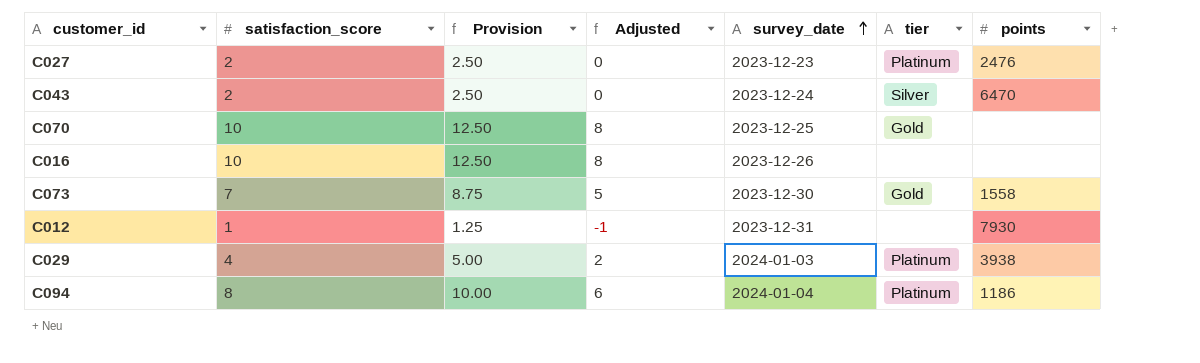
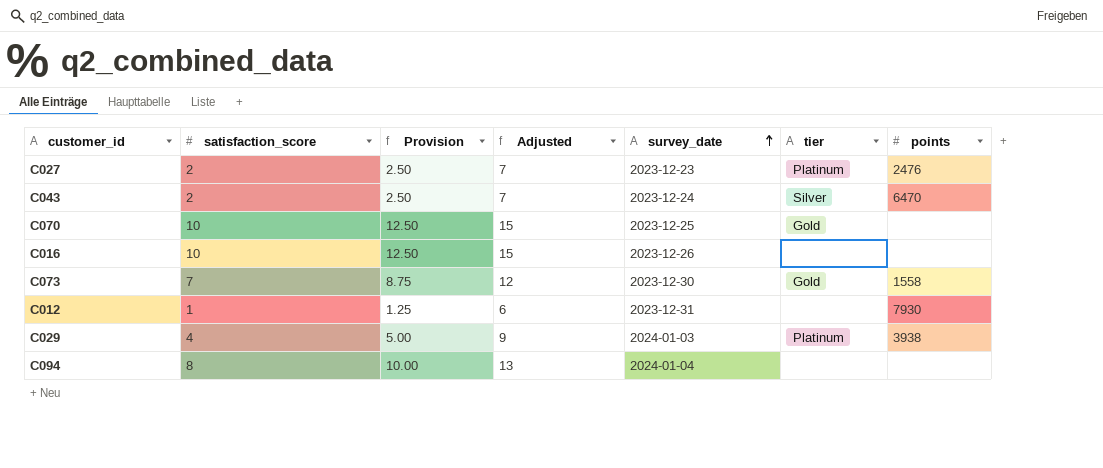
column Adjusted | formula: [satisfaction_score] - 2 -> [satisfaction_score] + 5
C094 | tier: Platinum -> none
C094 | points: 1186 -> none

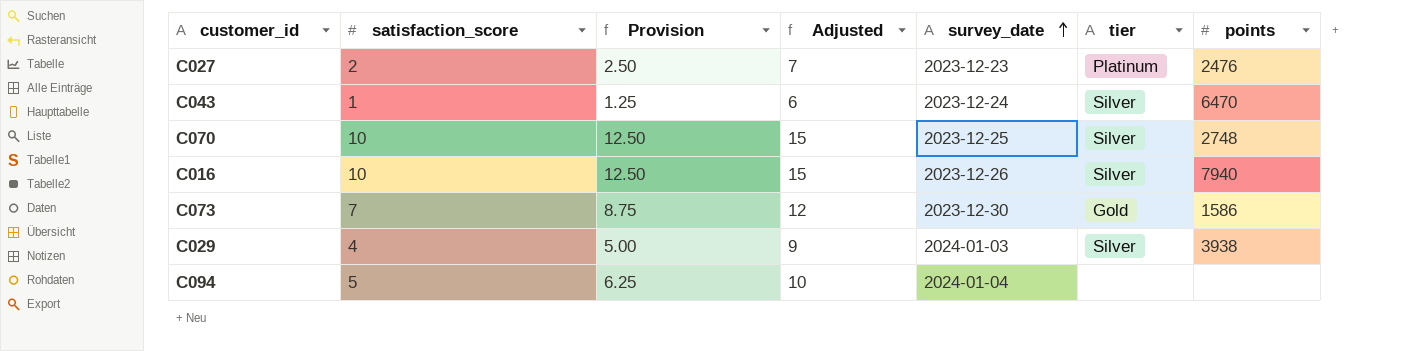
row C012: 1 | 1.25 | 6 | 2023-12-31 | none | 7930 -> none
C043 | satisfaction_score: 2 -> 1
C043 | Provision: 2.50 -> 1.25
C043 | Adjusted: 7 -> 6
C070 | tier: Gold -> Silver
C070 | points: none -> 2748
C016 | tier: none -> Silver
C016 | points: none -> 7940
C073 | points: 1558 -> 1586
C029 | tier: Platinum -> Silver
C094 | satisfaction_score: 8 -> 5
C094 | Provision: 10.00 -> 6.25
C094 | Adjusted: 13 -> 10

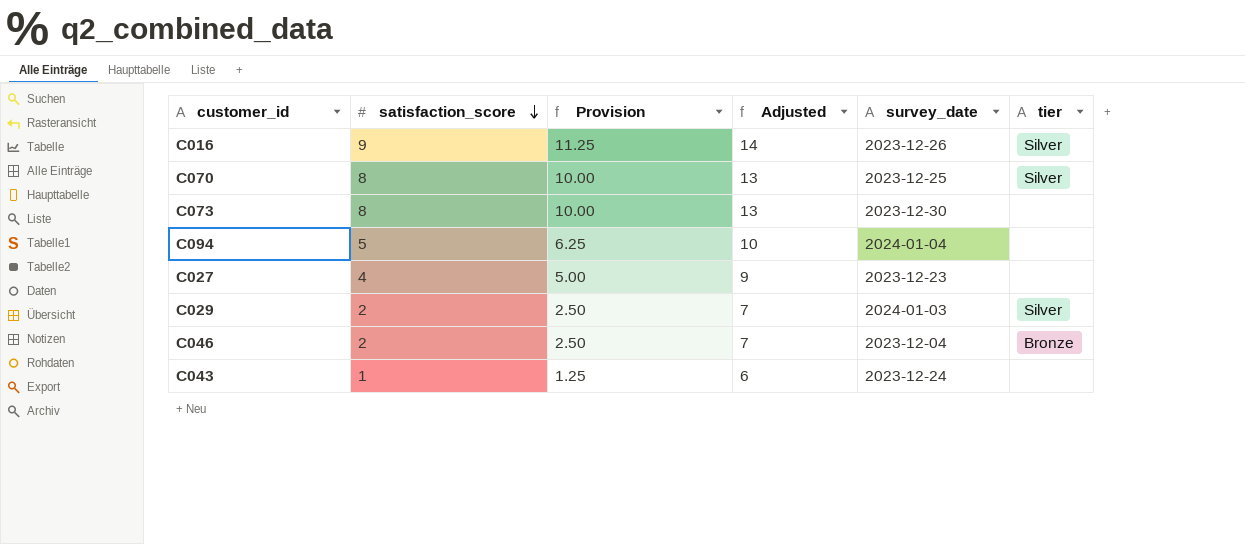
row order: survey_date ascending -> satisfaction_score descending
column points | position: 7 -> none
C016 | satisfaction_score: 10 -> 9
C016 | Provision: 12.50 -> 11.25
C016 | Adjusted: 15 -> 14
C070 | satisfaction_score: 10 -> 8
C070 | Provision: 12.50 -> 10.00
C070 | Adjusted: 15 -> 13
C073 | satisfaction_score: 7 -> 8
C073 | Provision: 8.75 -> 10.00
C073 | Adjusted: 12 -> 13
C073 | tier: Gold -> none
C027 | satisfaction_score: 2 -> 4
C027 | Provision: 2.50 -> 5.00
C027 | Adjusted: 7 -> 9
C027 | tier: Platinum -> none
C029 | satisfaction_score: 4 -> 2
C029 | Provision: 5.00 -> 2.50
C029 | Adjusted: 9 -> 7
row C046: none -> 2 | 2.50 | 7 | 2023-12-04 | Bronze
C043 | tier: Silver -> none

